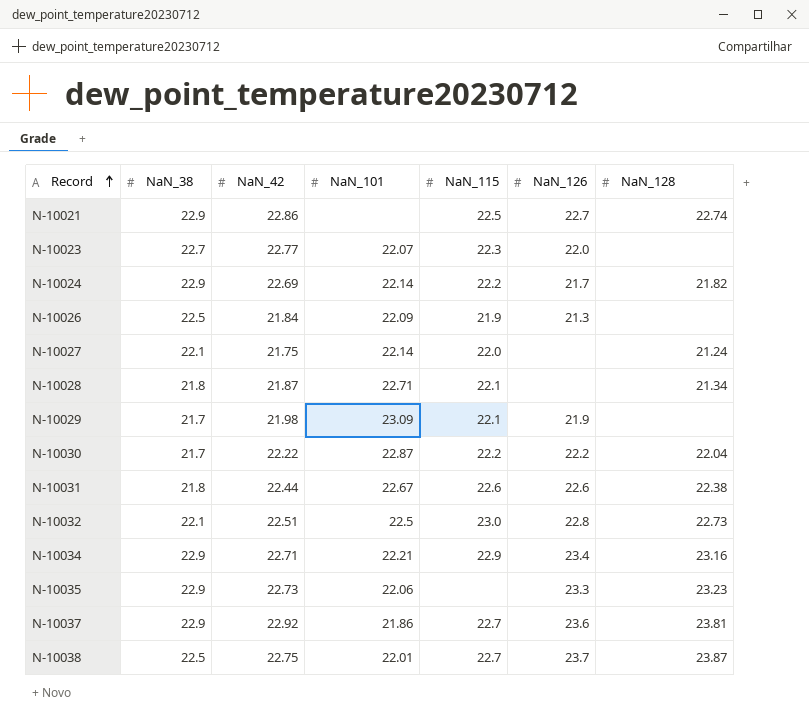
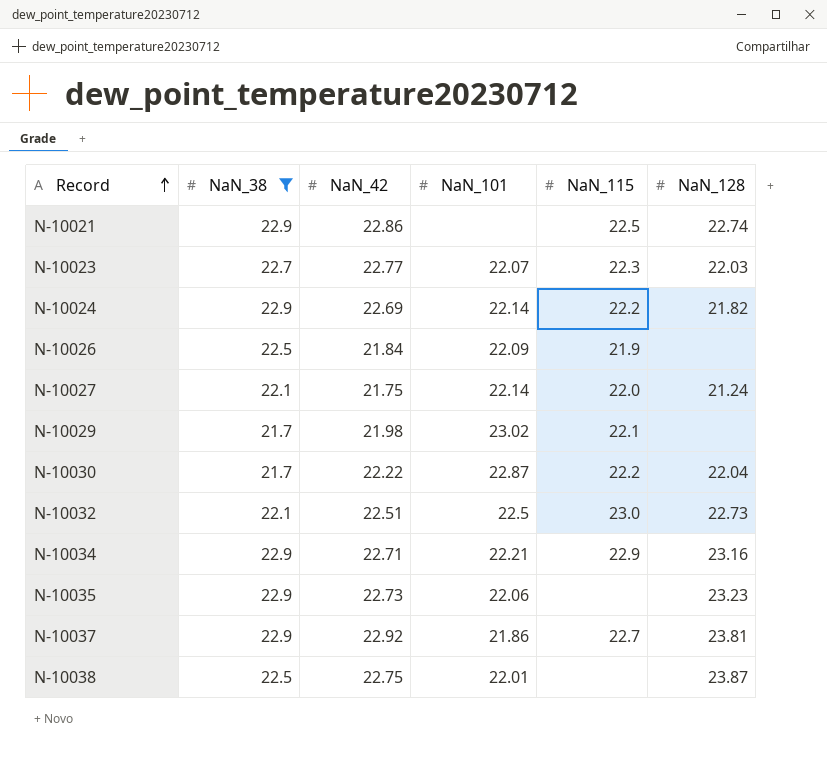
filter: none -> NaN_38 != 21.8
column NaN_126 | position: 6 -> none
N-10023 | NaN_128: none -> 22.03
N-10029 | NaN_101: 23.09 -> 23.02
N-10038 | NaN_115: 22.7 -> none

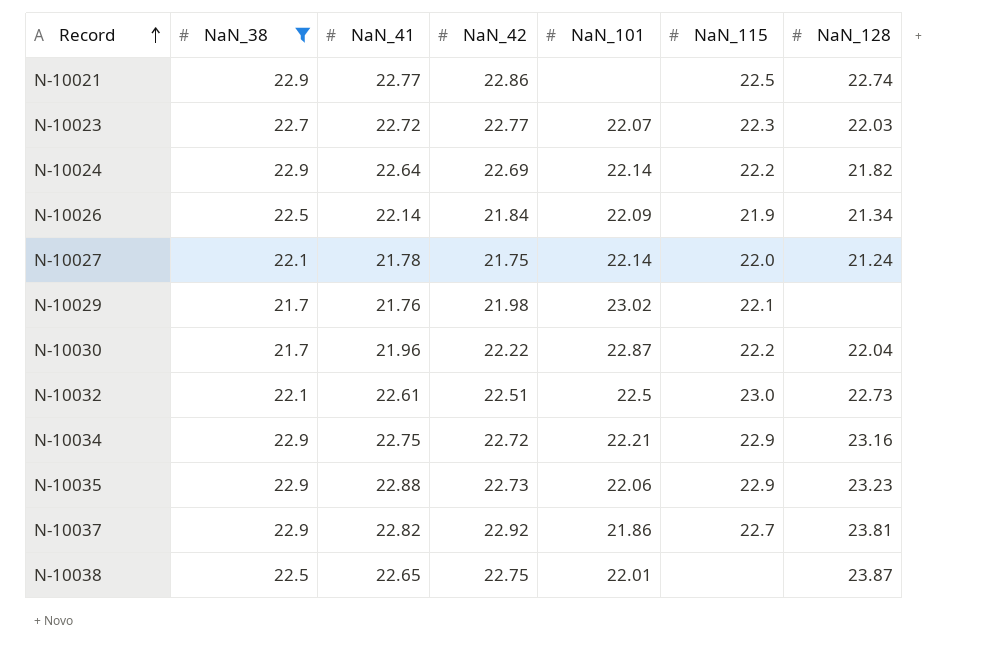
column NaN_41 | position: none -> 3
N-10026 | NaN_128: none -> 21.34
N-10034 | NaN_42: 22.71 -> 22.72
N-10035 | NaN_115: none -> 22.9

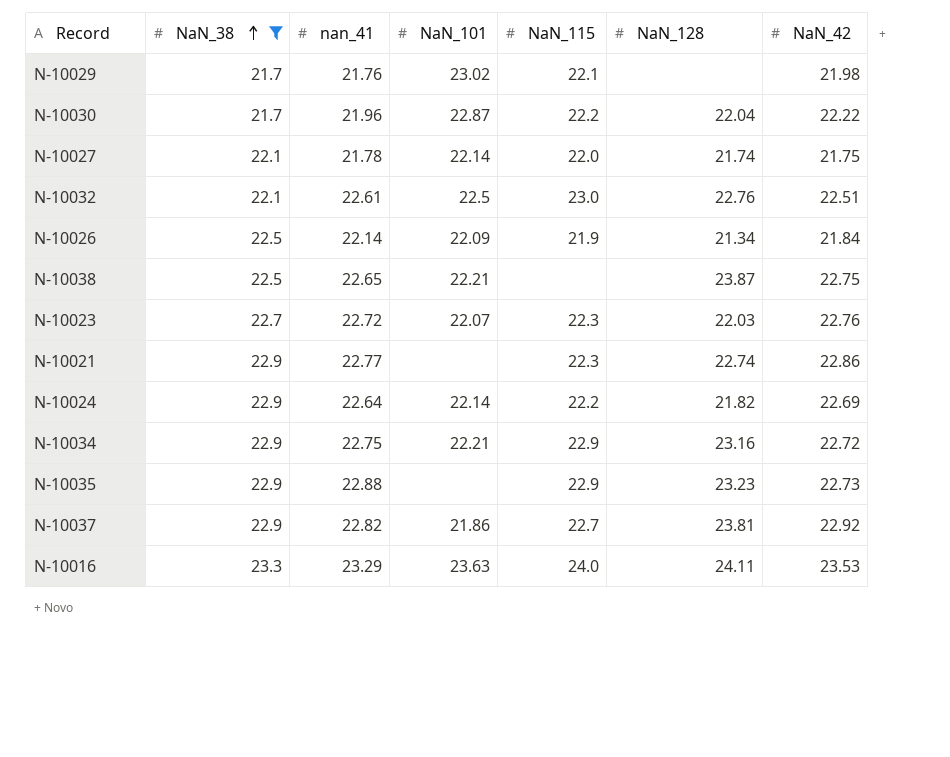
row order: Record ascending -> NaN_38 ascending
column name: NaN_41 -> nan_41
column NaN_42 | position: 4 -> 7
N-10027 | NaN_128: 21.24 -> 21.74
N-10032 | NaN_128: 22.73 -> 22.76
N-10038 | NaN_101: 22.01 -> 22.21
N-10023 | NaN_42: 22.77 -> 22.76
N-10021 | NaN_115: 22.5 -> 22.3
N-10035 | NaN_101: 22.06 -> none
row N-10016: none -> 23.3 | 23.29 | 23.63 | 24.0 | 24.11 | 23.53

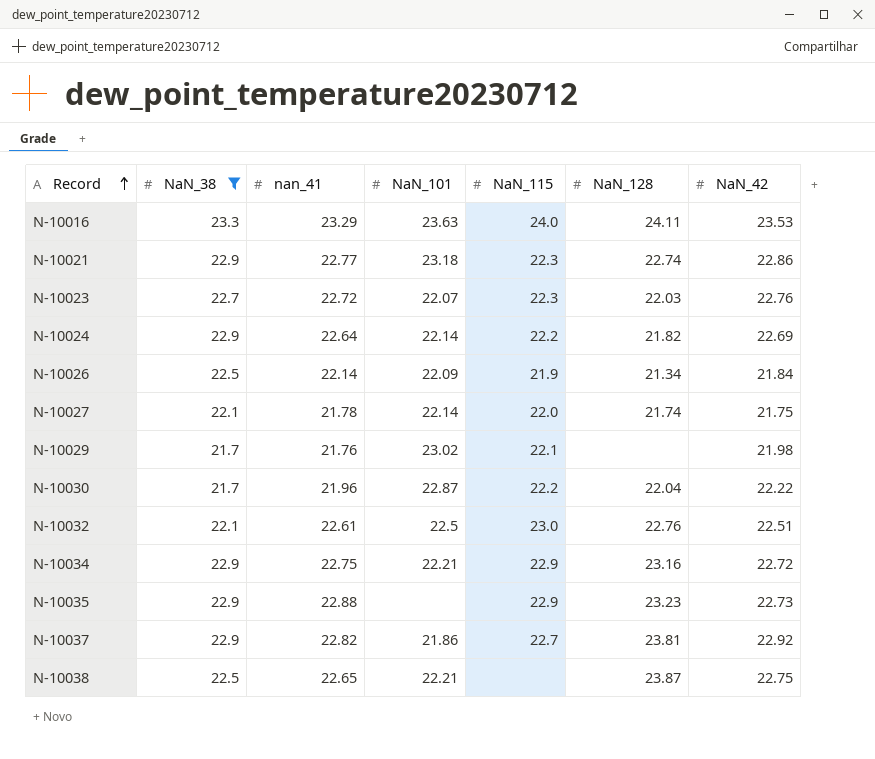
row order: NaN_38 ascending -> Record ascending
N-10021 | NaN_101: none -> 23.18

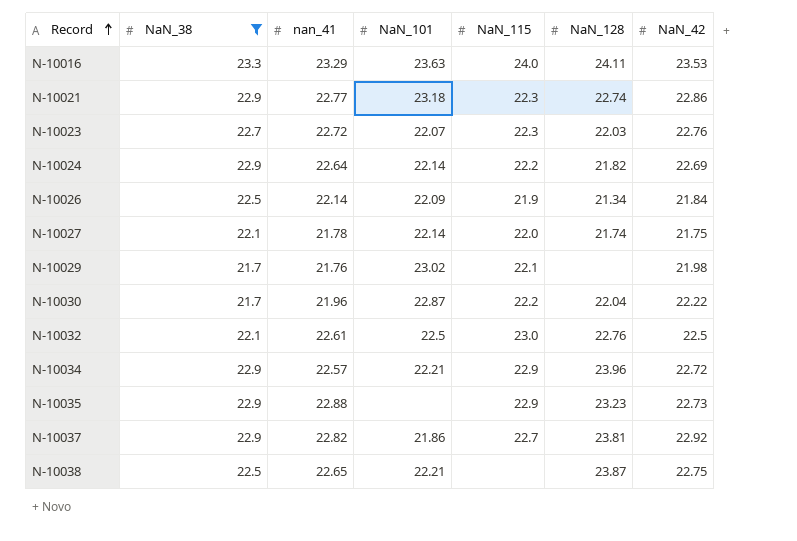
N-10032 | NaN_42: 22.51 -> 22.5
N-10034 | nan_41: 22.75 -> 22.57
N-10034 | NaN_128: 23.16 -> 23.96

